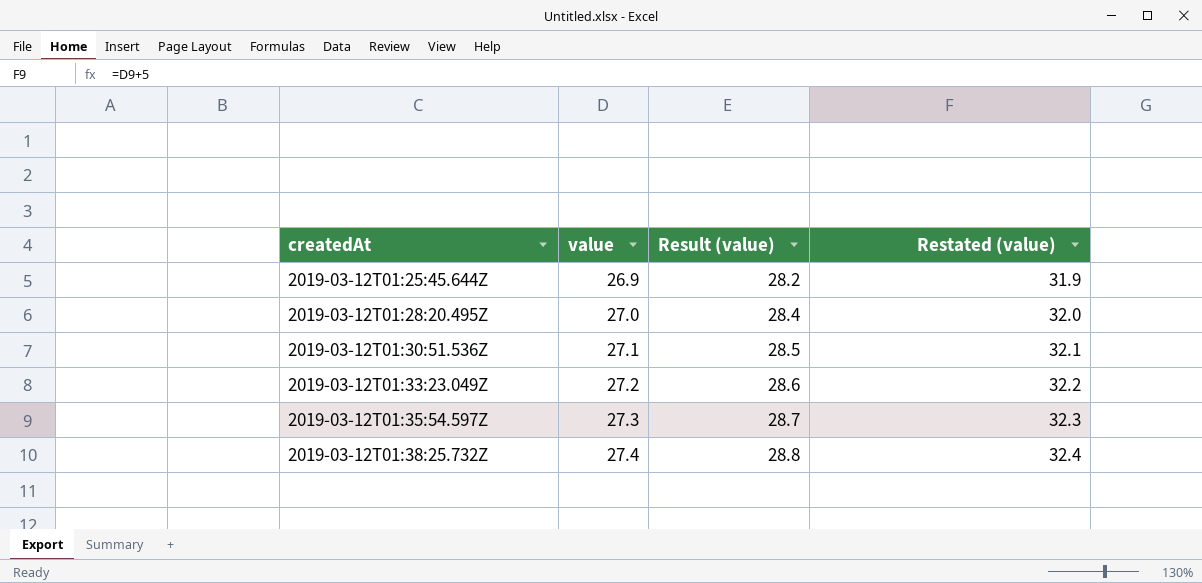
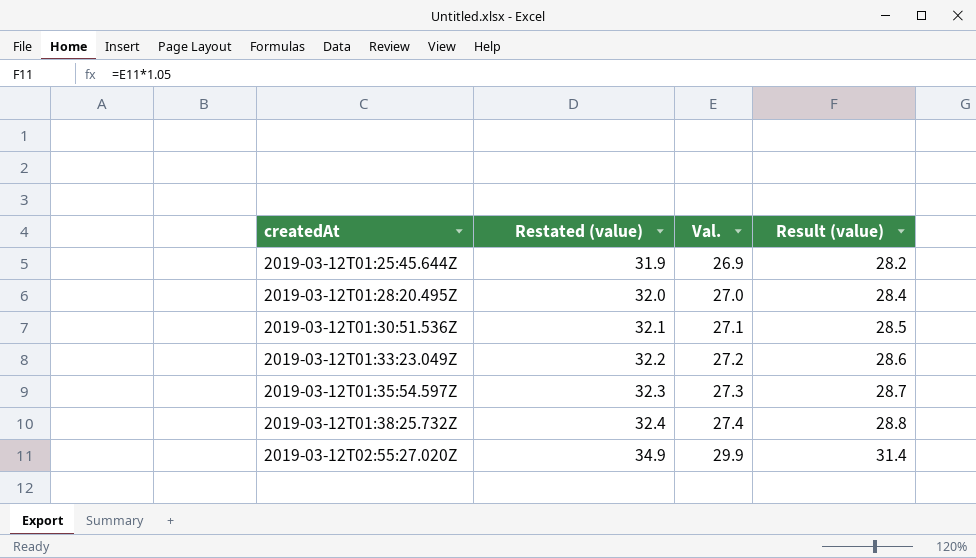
column Restated (value) | position: 4 -> 2
column name: value -> Val.
row 2019-03-12T02:55:27.020Z: none -> 34.9 | 29.9 | 31.4

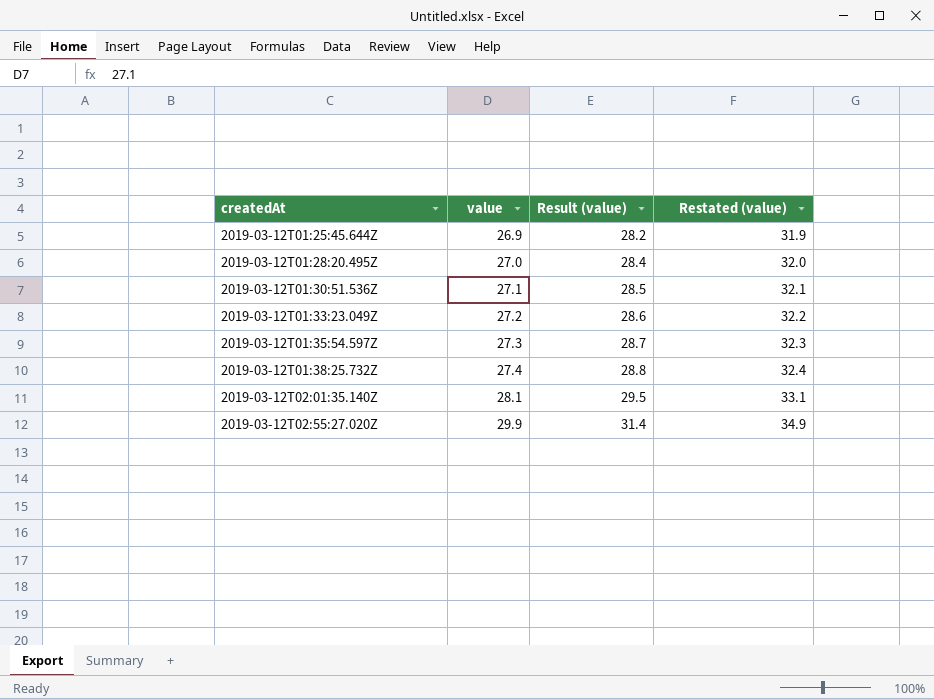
column name: Val. -> value
column Restated (value) | position: 2 -> 4
row 2019-03-12T02:01:35.140Z: none -> 28.1 | 29.5 | 33.1

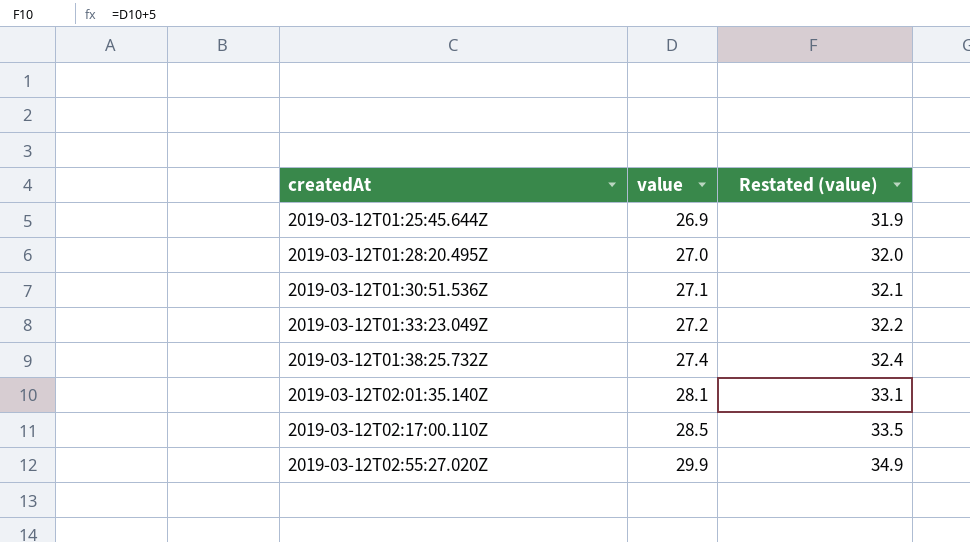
column Result (value) | formula: [value] * 1.05 -> none
row 2019-03-12T01:35:54.597Z: 27.3 | 28.7 | 32.3 -> none
row 2019-03-12T02:17:00.110Z: none -> 28.5 | 33.5

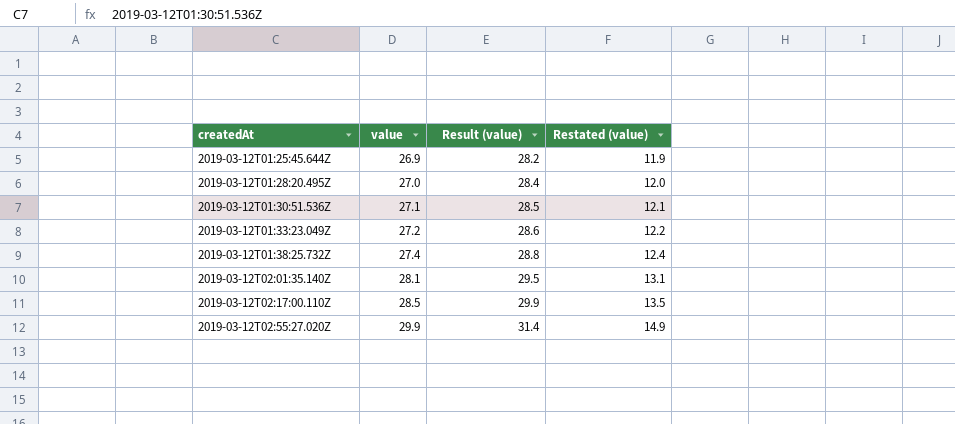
column Result (value) | formula: none -> [value] * 1.05
column Restated (value) | formula: [value] + 5 -> [value] - 15

